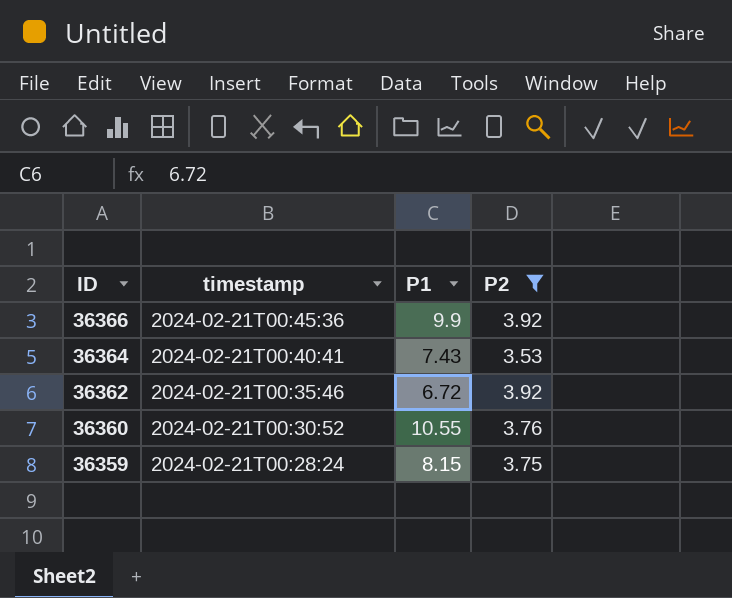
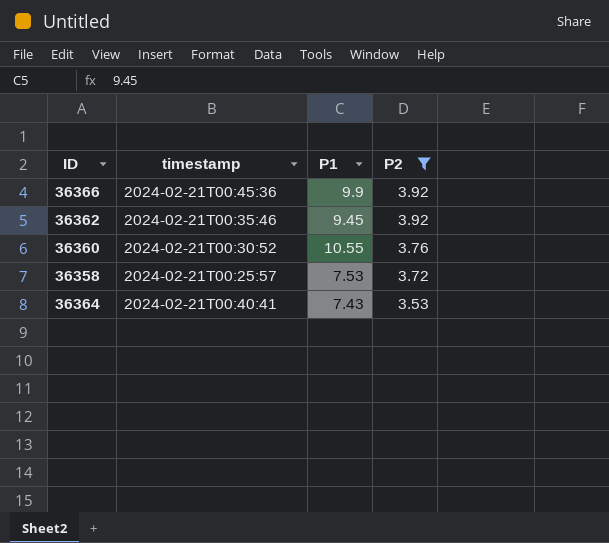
row order: ID descending -> P2 descending
row 36359: 2024-02-21T00:28:24 | 8.15 | 3.75 -> none
36362 | P1: 6.72 -> 9.45
row 36358: none -> 2024-02-21T00:25:57 | 7.53 | 3.72

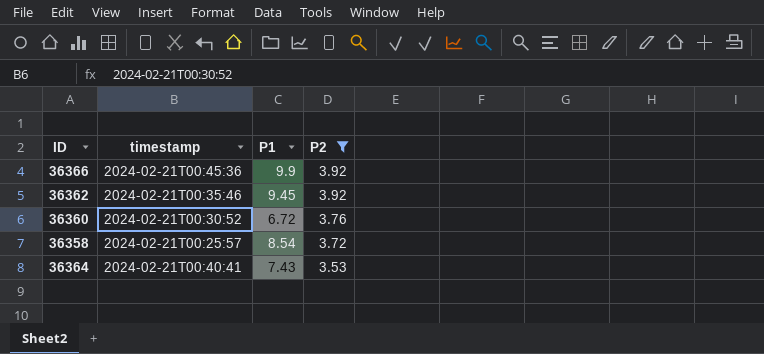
36360 | P1: 10.55 -> 6.72
36358 | P1: 7.53 -> 8.54

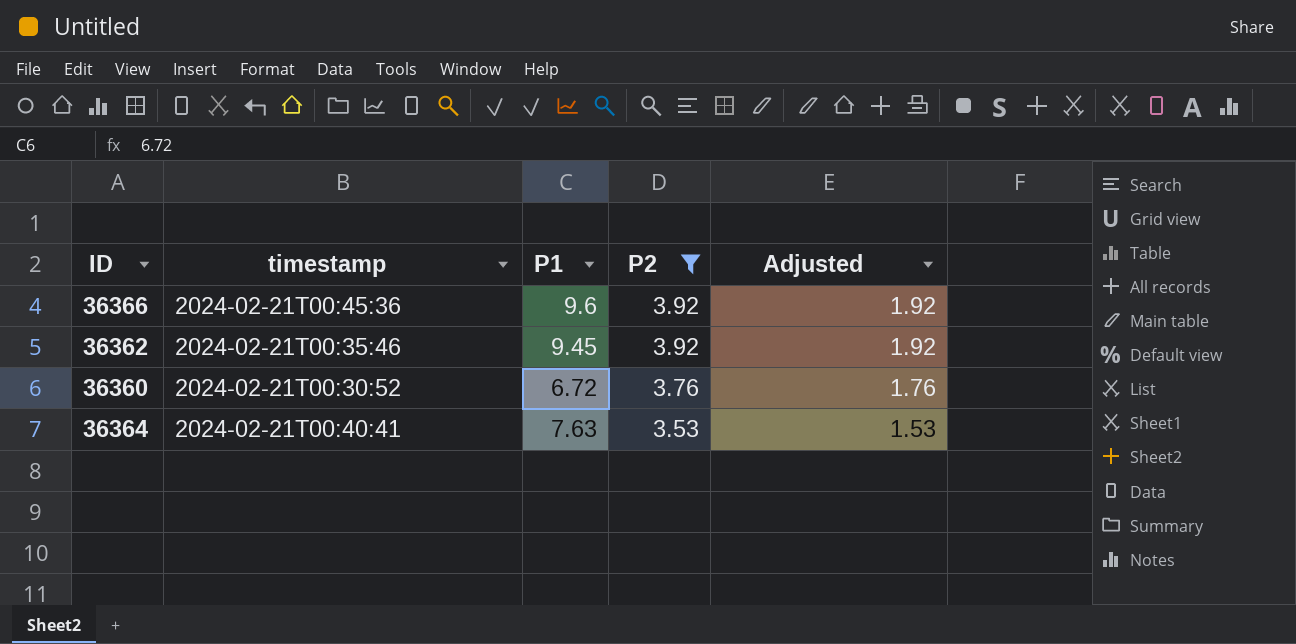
column Adjusted | formula: none -> [P2] - 2
row 36358: 2024-02-21T00:25:57 | 8.54 | 3.72 -> none
36366 | P1: 9.9 -> 9.6
36364 | P1: 7.43 -> 7.63

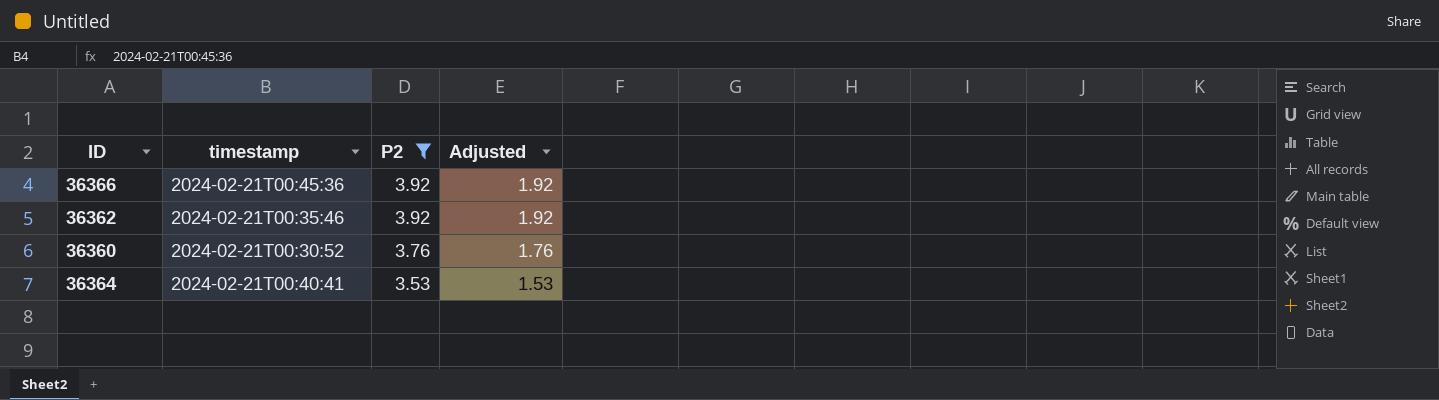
column P1 | position: 3 -> none

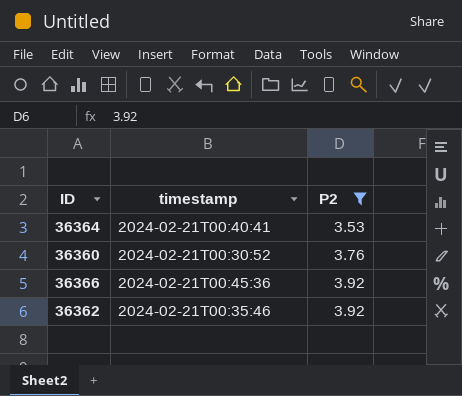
row order: P2 descending -> P2 ascending
column Adjusted | formula: [P2] - 2 -> none

